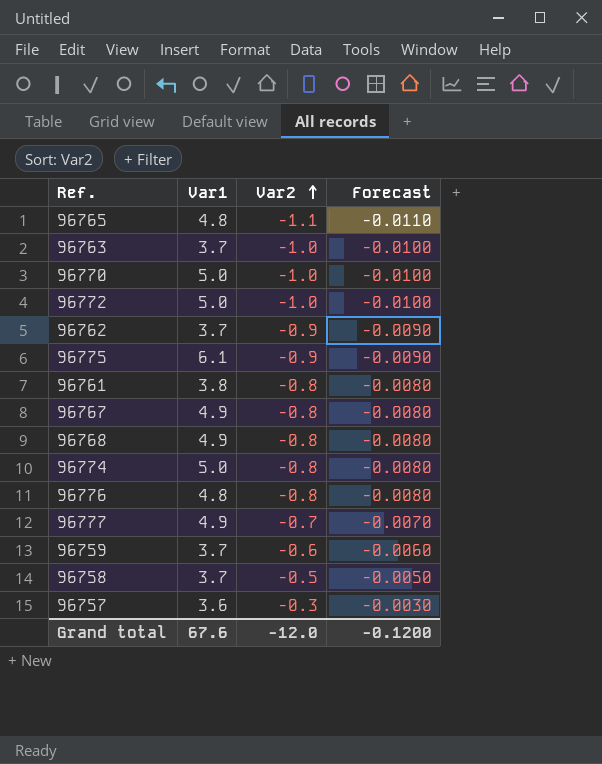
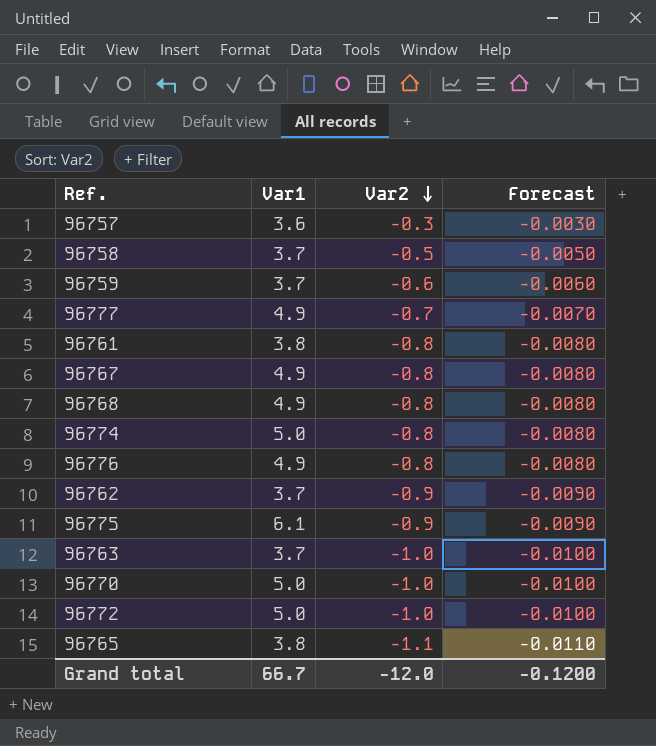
row order: Var2 ascending -> Var2 descending
96776 | Var1: 4.8 -> 4.9
96765 | Var1: 4.8 -> 3.8
Grand total | Var1: 67.6 -> 66.7

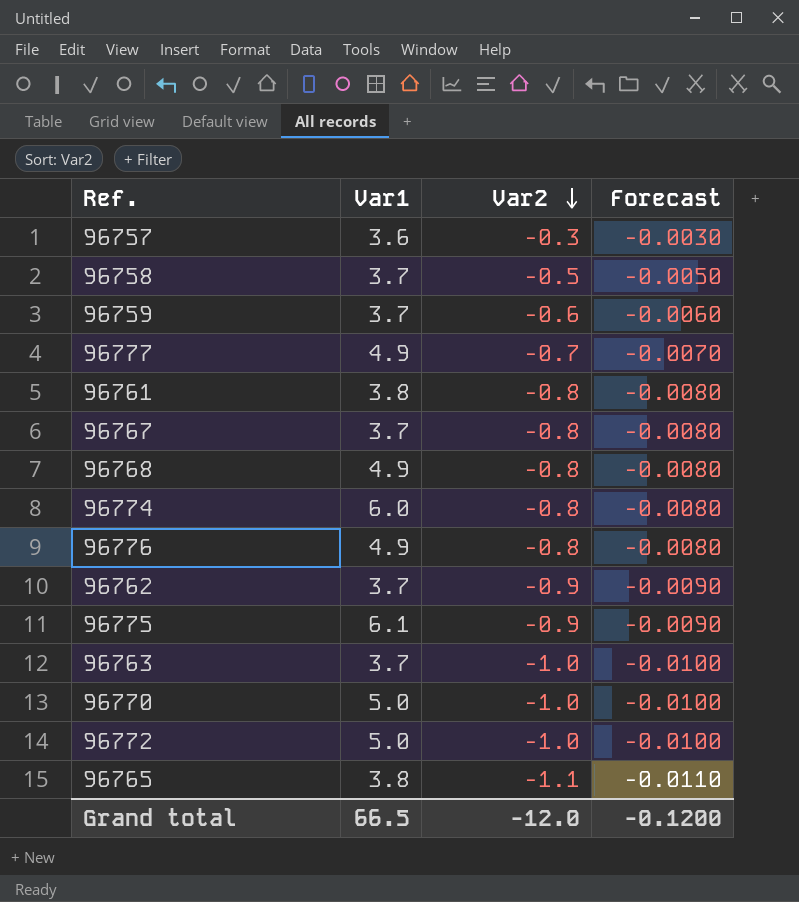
96767 | Var1: 4.9 -> 3.7
96774 | Var1: 5.0 -> 6.0
Grand total | Var1: 66.7 -> 66.5

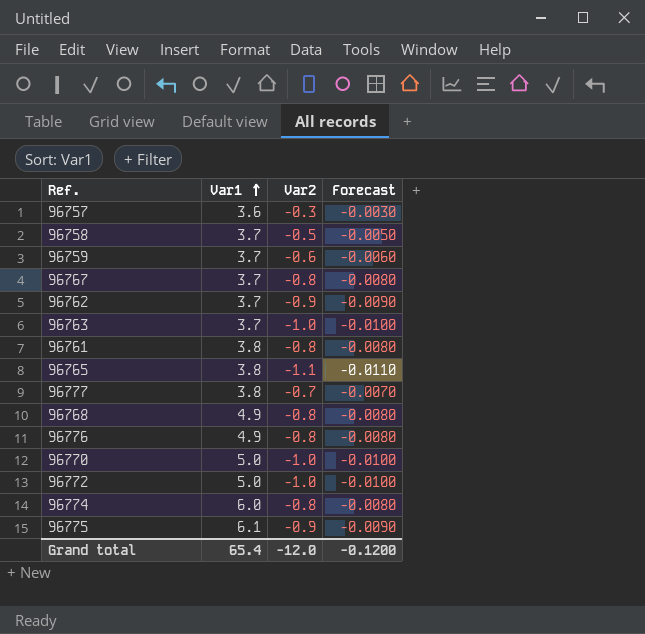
row order: Var2 descending -> Var1 ascending
96777 | Var1: 4.9 -> 3.8
Grand total | Var1: 66.5 -> 65.4

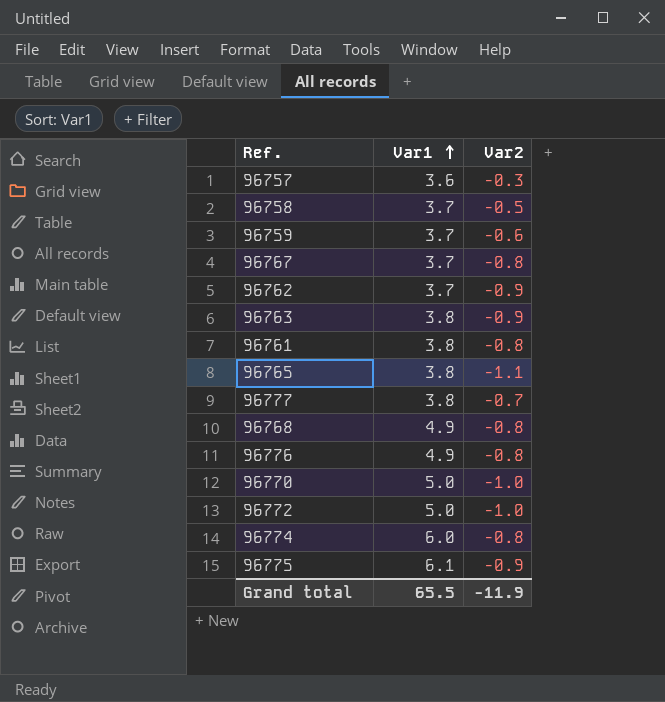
column Forecast | formula: [Var2] * 0.01 -> none
96763 | Var1: 3.7 -> 3.8
96763 | Var2: -1.0 -> -0.9
Grand total | Var1: 65.4 -> 65.5
Grand total | Var2: -12.0 -> -11.9

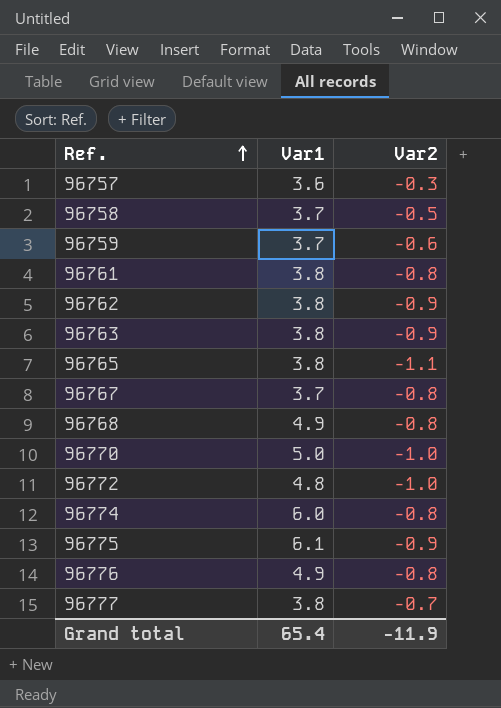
row order: Var1 ascending -> Ref. ascending
96762 | Var1: 3.7 -> 3.8
96772 | Var1: 5.0 -> 4.8
Grand total | Var1: 65.5 -> 65.4

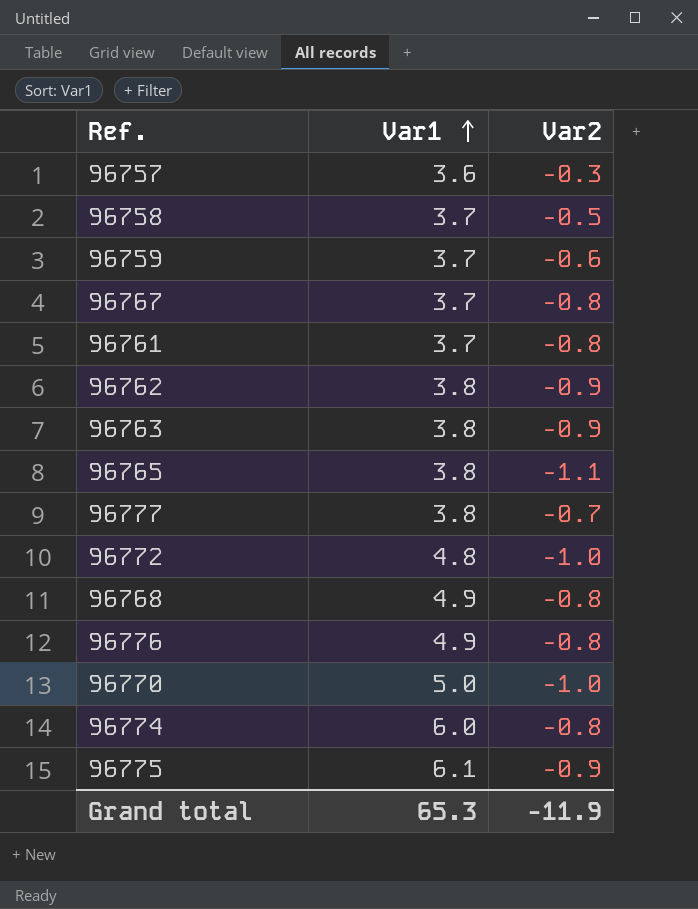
row order: Ref. ascending -> Var1 ascending
96761 | Var1: 3.8 -> 3.7
Grand total | Var1: 65.4 -> 65.3

